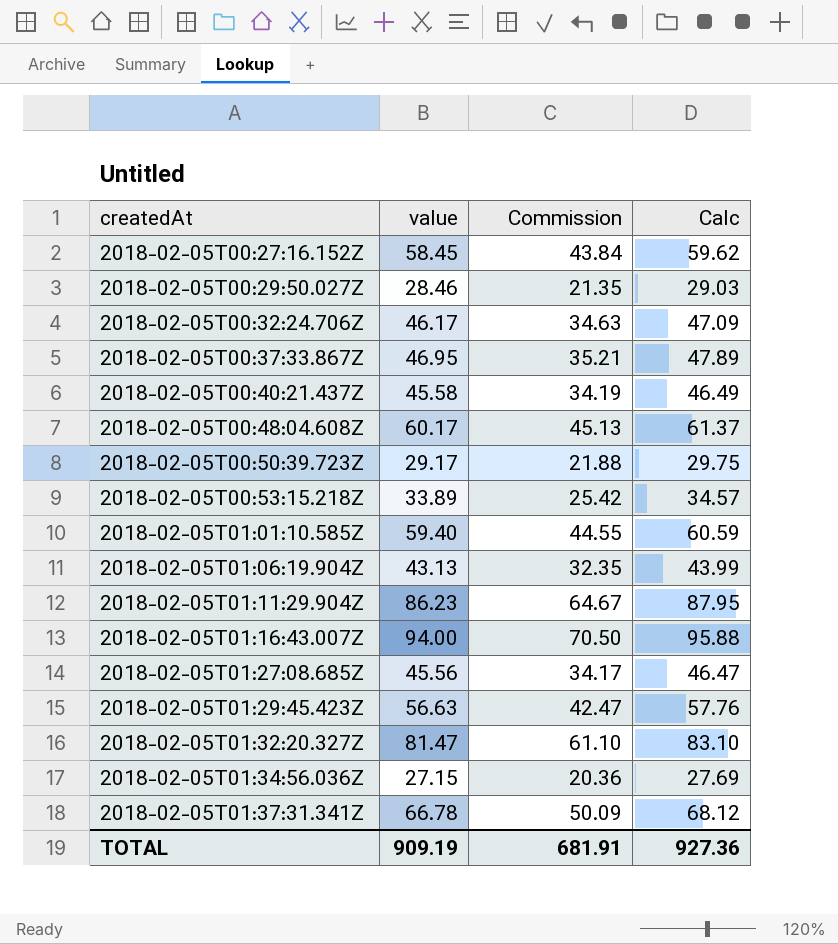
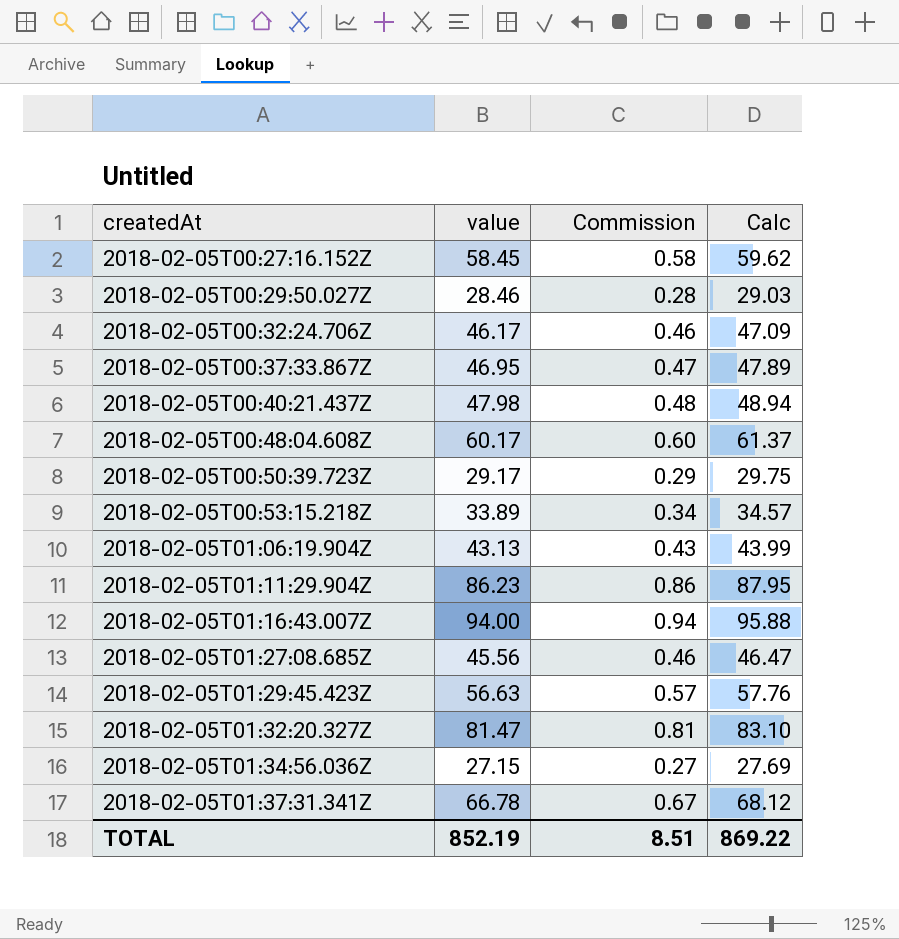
column Commission | formula: [value] * 0.75 -> [value] * 0.01
row 2018-02-05T01:01:10.585Z: 59.40 | 44.55 | 60.59 -> none
2018-02-05T00:40:21.437Z | value: 45.58 -> 47.98
2018-02-05T00:40:21.437Z | Calc: 46.49 -> 48.94
TOTAL | value: 909.19 -> 852.19
TOTAL | Commission: 681.91 -> 8.51
TOTAL | Calc: 927.36 -> 869.22

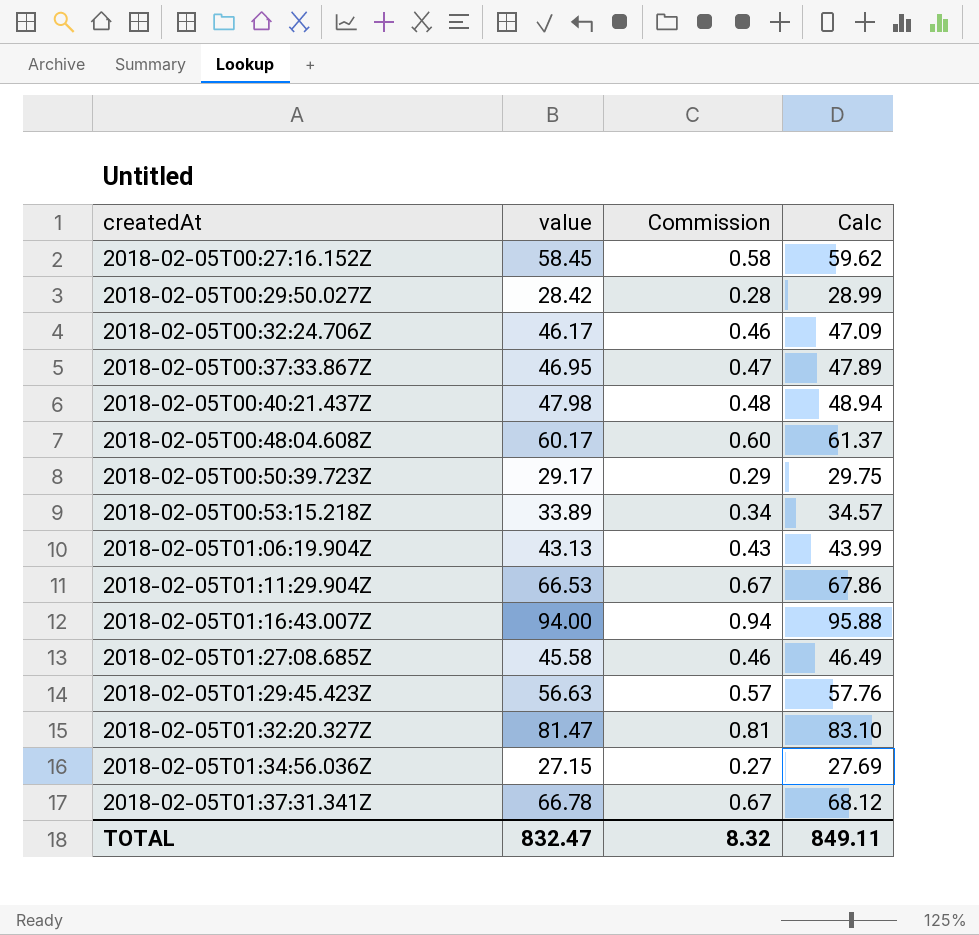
2018-02-05T00:29:50.027Z | value: 28.46 -> 28.42
2018-02-05T00:29:50.027Z | Calc: 29.03 -> 28.99
2018-02-05T01:11:29.904Z | value: 86.23 -> 66.53
2018-02-05T01:11:29.904Z | Commission: 0.86 -> 0.67
2018-02-05T01:11:29.904Z | Calc: 87.95 -> 67.86
2018-02-05T01:27:08.685Z | value: 45.56 -> 45.58
2018-02-05T01:27:08.685Z | Calc: 46.47 -> 46.49
TOTAL | value: 852.19 -> 832.47
TOTAL | Commission: 8.51 -> 8.32
TOTAL | Calc: 869.22 -> 849.11

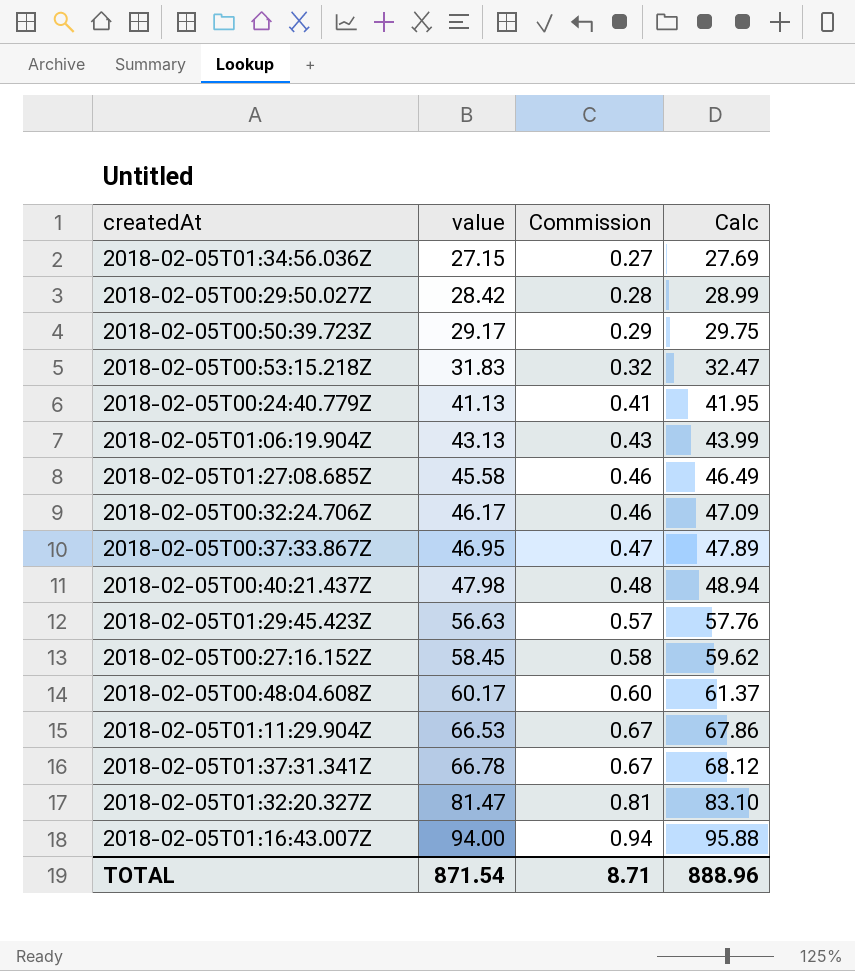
row order: createdAt ascending -> value ascending
2018-02-05T00:53:15.218Z | value: 33.89 -> 31.83
2018-02-05T00:53:15.218Z | Commission: 0.34 -> 0.32
2018-02-05T00:53:15.218Z | Calc: 34.57 -> 32.47
row 2018-02-05T00:24:40.779Z: none -> 41.13 | 0.41 | 41.95
TOTAL | value: 832.47 -> 871.54
TOTAL | Commission: 8.32 -> 8.71
TOTAL | Calc: 849.11 -> 888.96

